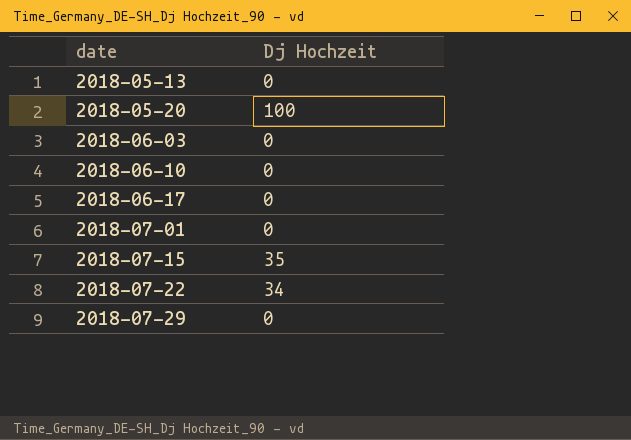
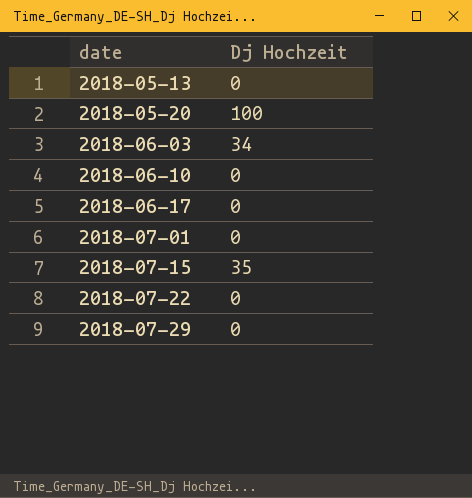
2018-06-03 | Dj Hochzeit: 0 -> 34
2018-07-22 | Dj Hochzeit: 34 -> 0

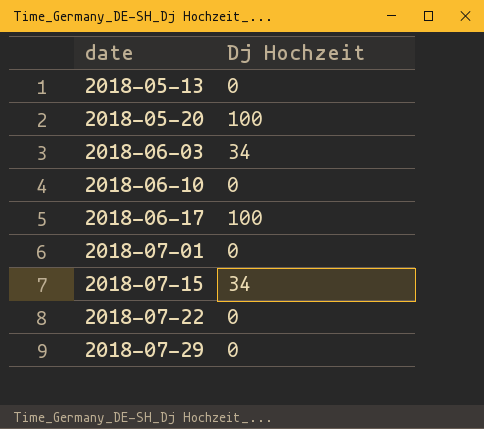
2018-06-17 | Dj Hochzeit: 0 -> 100
2018-07-15 | Dj Hochzeit: 35 -> 34

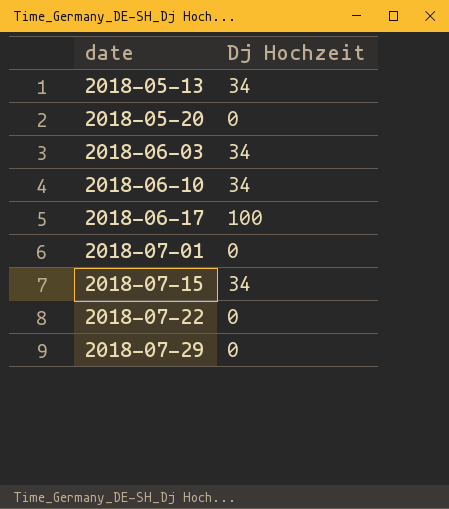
2018-05-13 | Dj Hochzeit: 0 -> 34
2018-05-20 | Dj Hochzeit: 100 -> 0
2018-06-10 | Dj Hochzeit: 0 -> 34

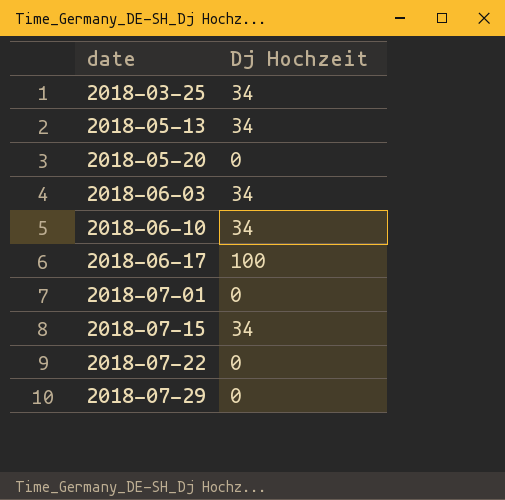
row 2018-03-25: none -> 34

